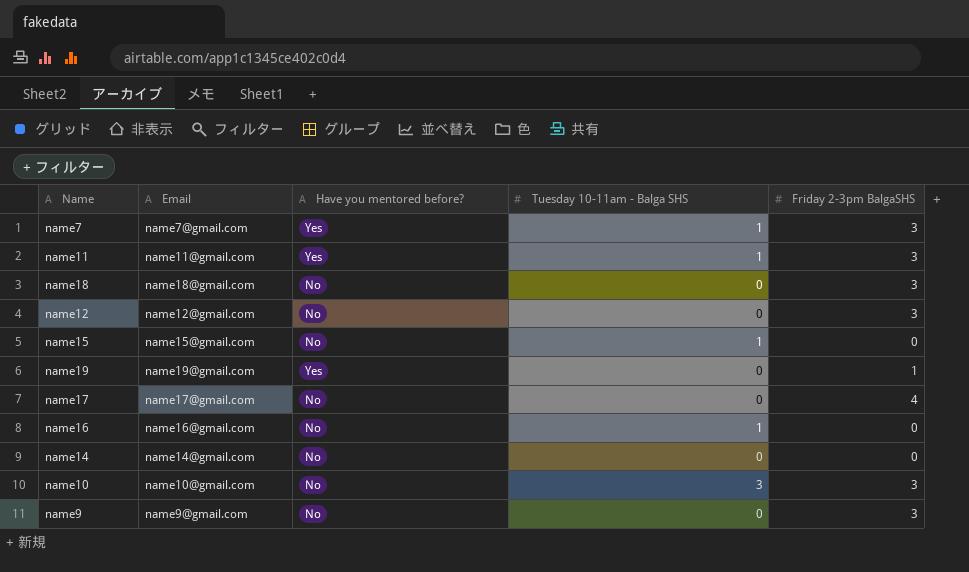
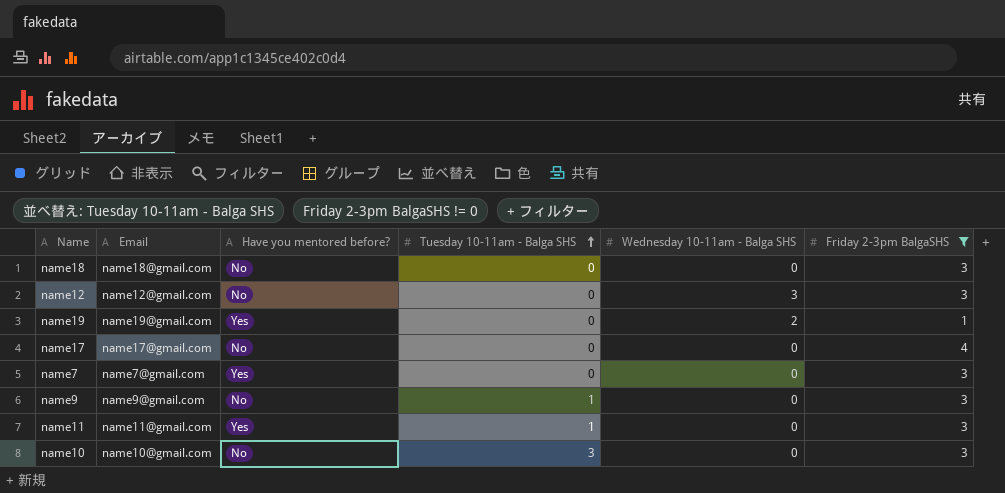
filter: none -> Friday 2-3pm BalgaSHS != 0
row order: none -> Tuesday 10-11am - Balga SHS ascending
column Wednesday 10-11am - Balga SHS | position: none -> 5
name7 | Tuesday 10-11am - Balga SHS: 1 -> 0
name9 | Tuesday 10-11am - Balga SHS: 0 -> 1

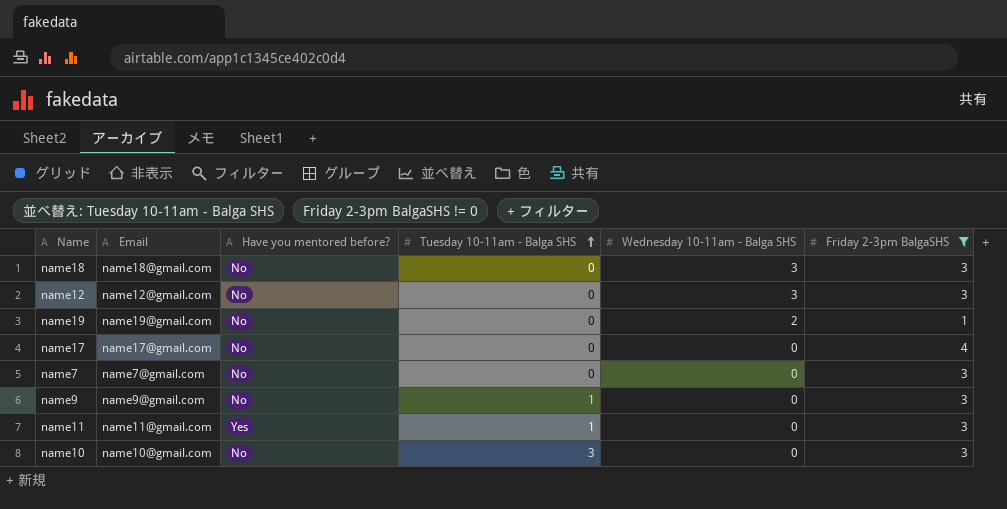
name18 | Wednesday 10-11am - Balga SHS: 0 -> 3
name19 | Have you mentored before?: Yes -> No
name7 | Have you mentored before?: Yes -> No

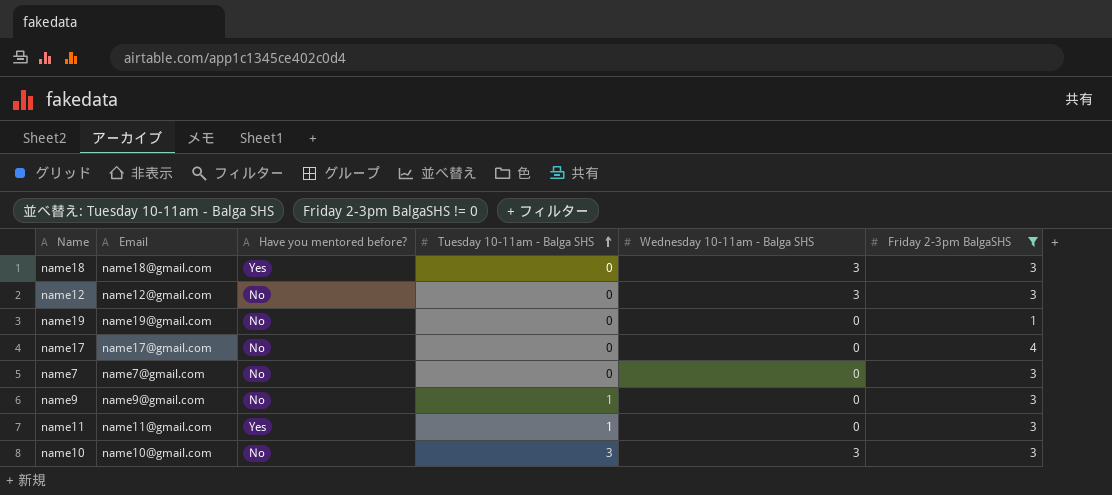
name18 | Have you mentored before?: No -> Yes
name19 | Wednesday 10-11am - Balga SHS: 2 -> 0
name10 | Wednesday 10-11am - Balga SHS: 0 -> 3

